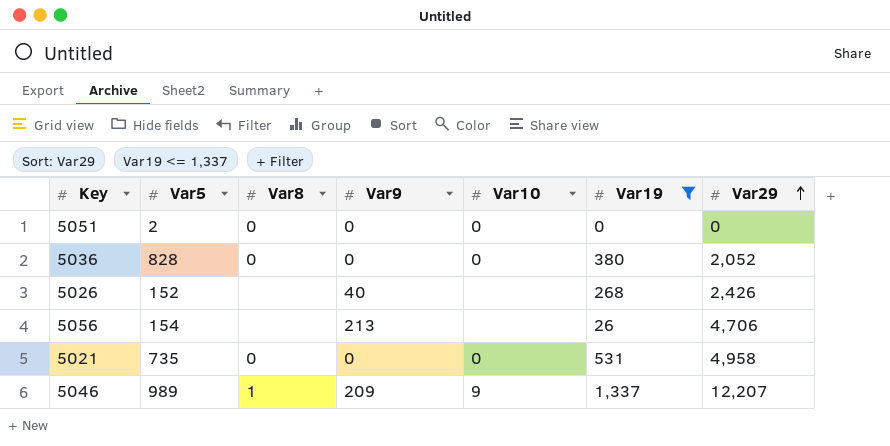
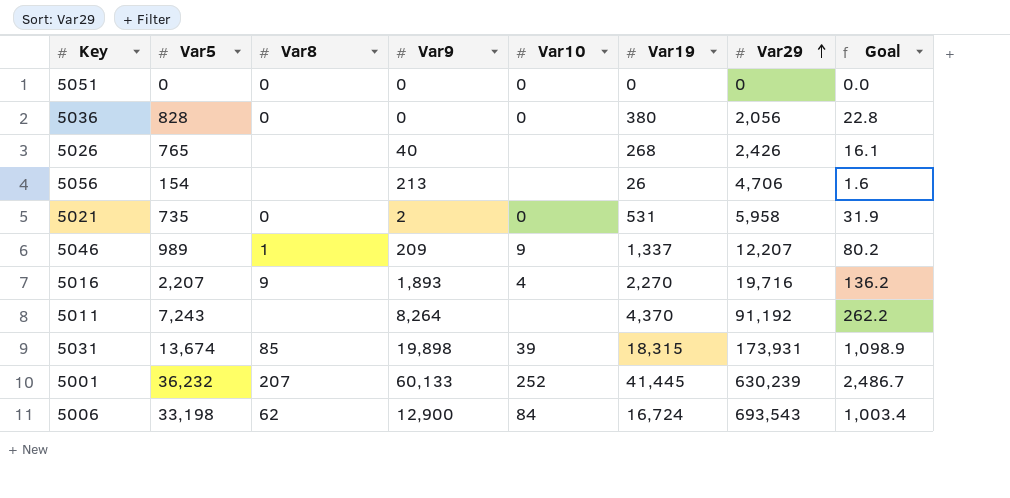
filter: Var19 <= 1,337 -> none
column Goal | formula: none -> [Var19] * 0.06
5051 | Var5: 2 -> 0
5036 | Var29: 2,052 -> 2,056
5026 | Var5: 152 -> 765
5021 | Var9: 0 -> 2
5021 | Var29: 4,958 -> 5,958

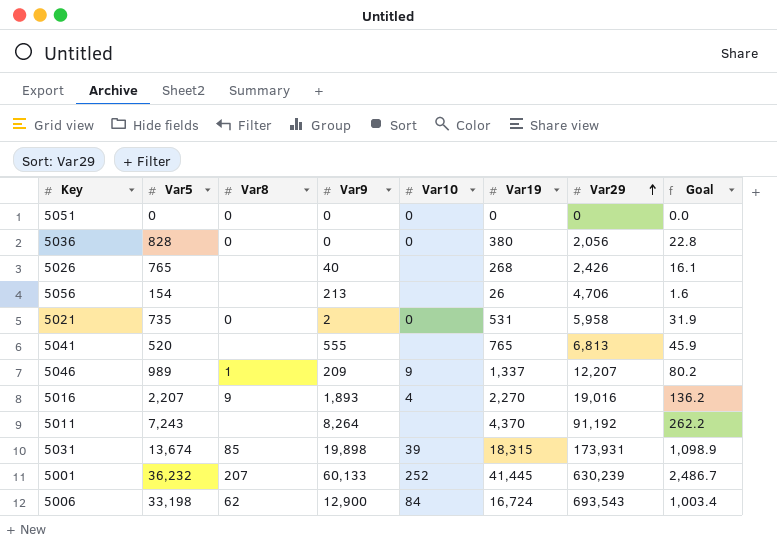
row 5041: none -> 520 | none | 555 | none | 765 | 6,813 | 45.9
5016 | Var29: 19,716 -> 19,016

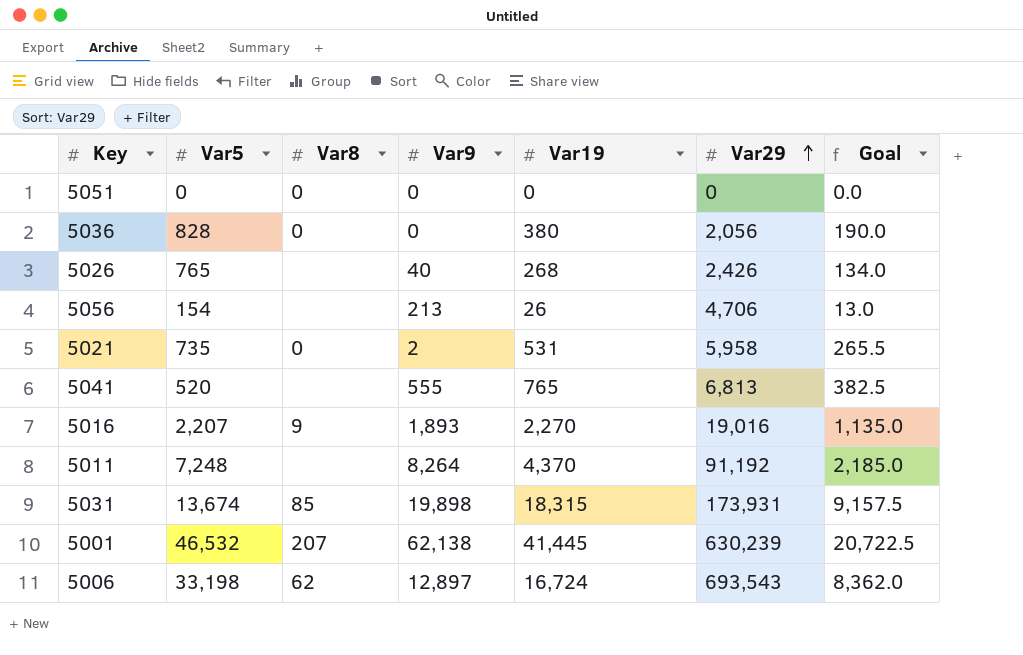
column Var10 | position: 5 -> none
column Goal | formula: [Var19] * 0.06 -> [Var19] * 0.5
row 5046: 989 | 1 | 209 | 9 | 1,337 | 12,207 | 80.2 -> none
5011 | Var5: 7,243 -> 7,248
5001 | Var5: 36,232 -> 46,532
5001 | Var9: 60,133 -> 62,138
5006 | Var9: 12,900 -> 12,897

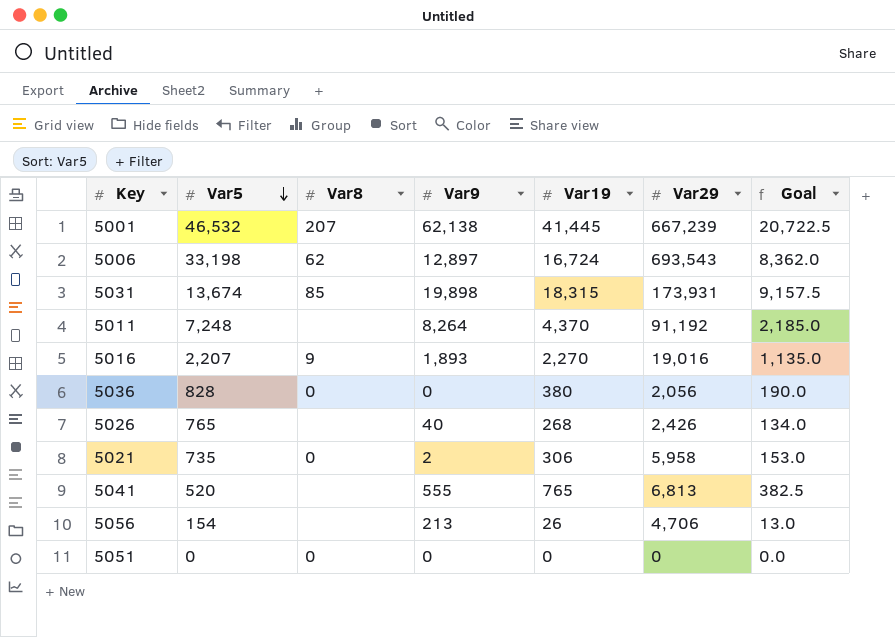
row order: Var29 ascending -> Var5 descending
5001 | Var29: 630,239 -> 667,239
5021 | Var19: 531 -> 306
5021 | Goal: 265.5 -> 153.0

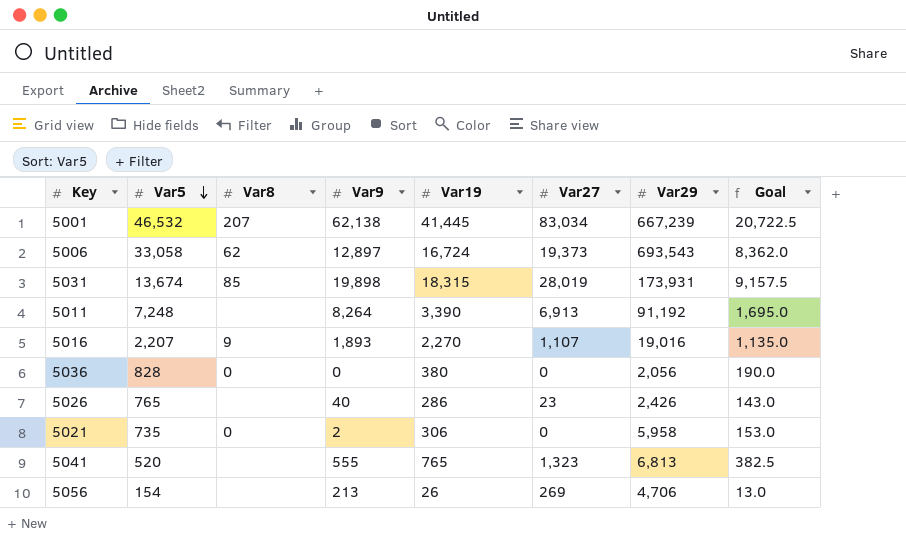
column Var27 | position: none -> 6
row 5051: 0 | 0 | 0 | 0 | 0 | 0.0 -> none
5006 | Var5: 33,198 -> 33,058
5011 | Var19: 4,370 -> 3,390
5011 | Goal: 2,185.0 -> 1,695.0
5026 | Var19: 268 -> 286
5026 | Goal: 134.0 -> 143.0

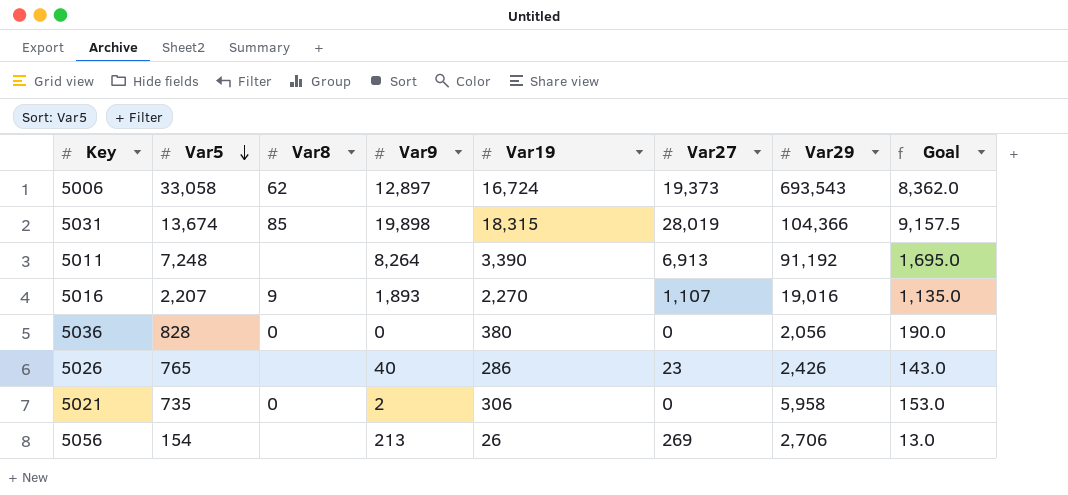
row 5001: 46,532 | 207 | 62,138 | 41,445 | 83,034 | 667,239 | 20,722.5 -> none
row 5041: 520 | none | 555 | 765 | 1,323 | 6,813 | 382.5 -> none
5031 | Var29: 173,931 -> 104,366
5056 | Var29: 4,706 -> 2,706

